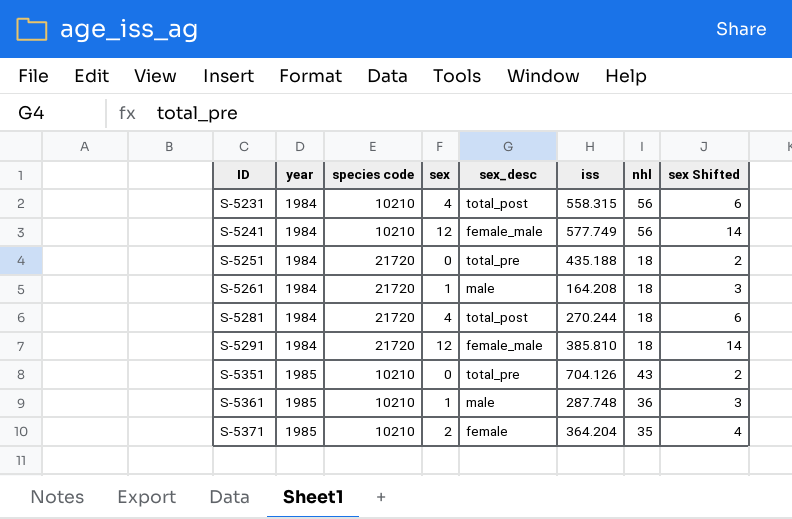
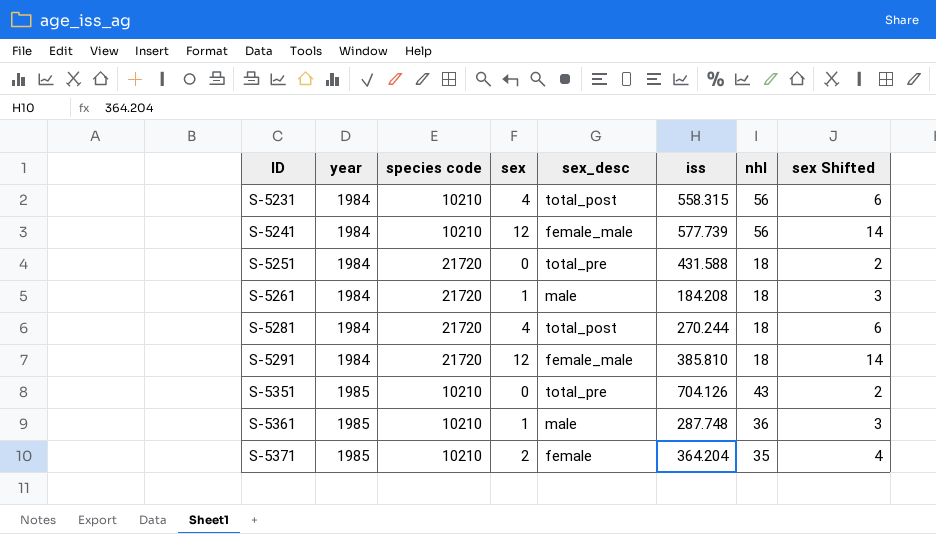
S-5241 | iss: 577.749 -> 577.739
S-5251 | iss: 435.188 -> 431.588
S-5261 | iss: 164.208 -> 184.208

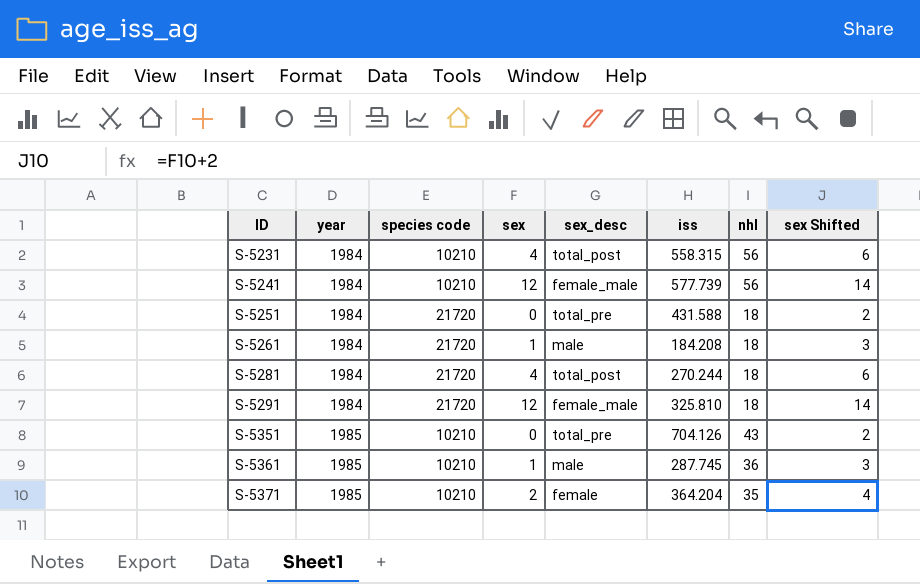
S-5291 | iss: 385.810 -> 325.810
S-5361 | iss: 287.748 -> 287.745

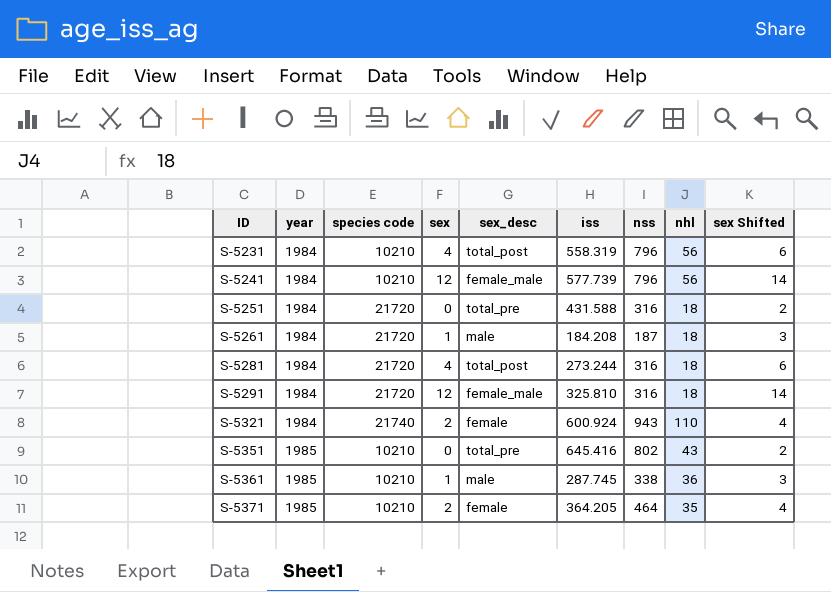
column nss | position: none -> 7
S-5231 | iss: 558.315 -> 558.319
S-5281 | iss: 270.244 -> 273.244
row S-5321: none -> 1984 | 21740 | 2 | female | 600.924 | 943 | 110 | 4
S-5351 | iss: 704.126 -> 645.416
S-5371 | iss: 364.204 -> 364.205

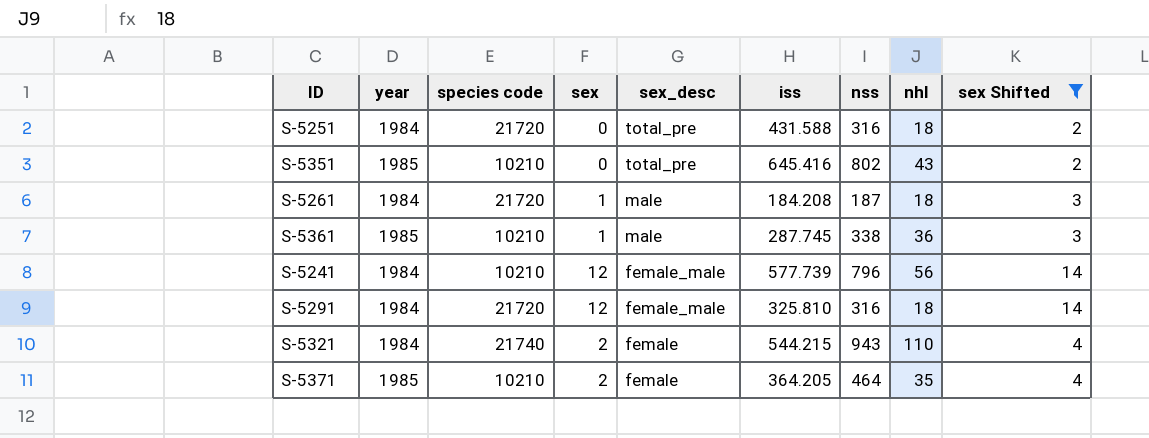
filter: none -> sex Shifted != 6
row order: ID ascending -> sex_desc descending
S-5321 | iss: 600.924 -> 544.215

